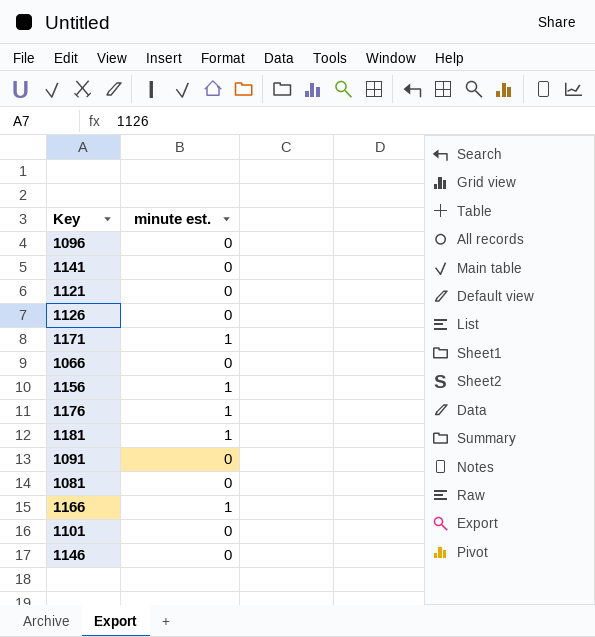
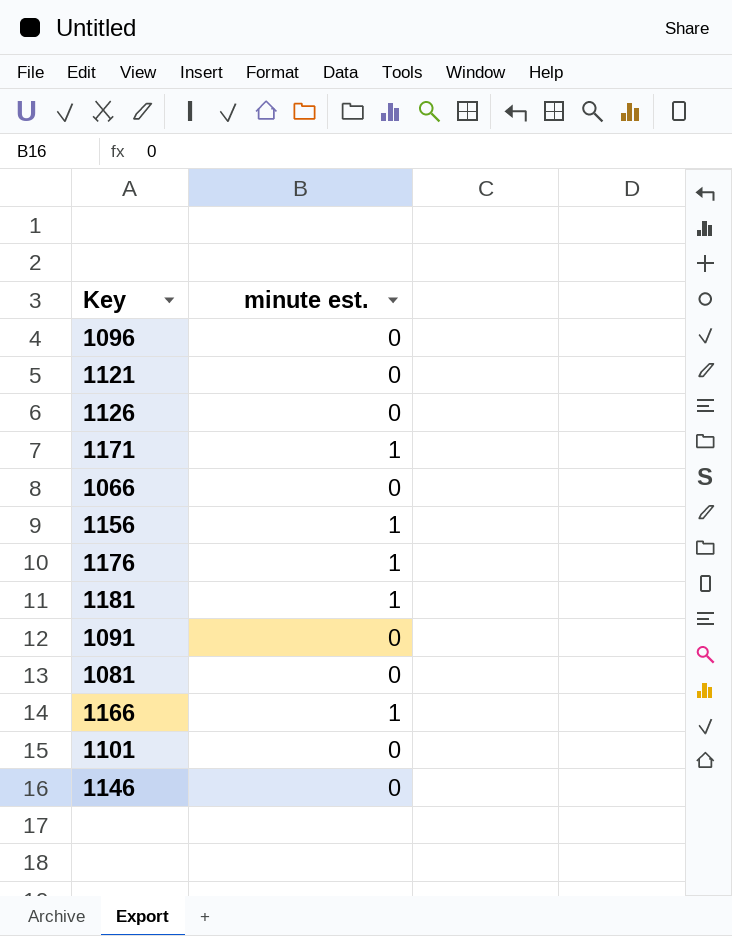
row 1141: 0 -> none

